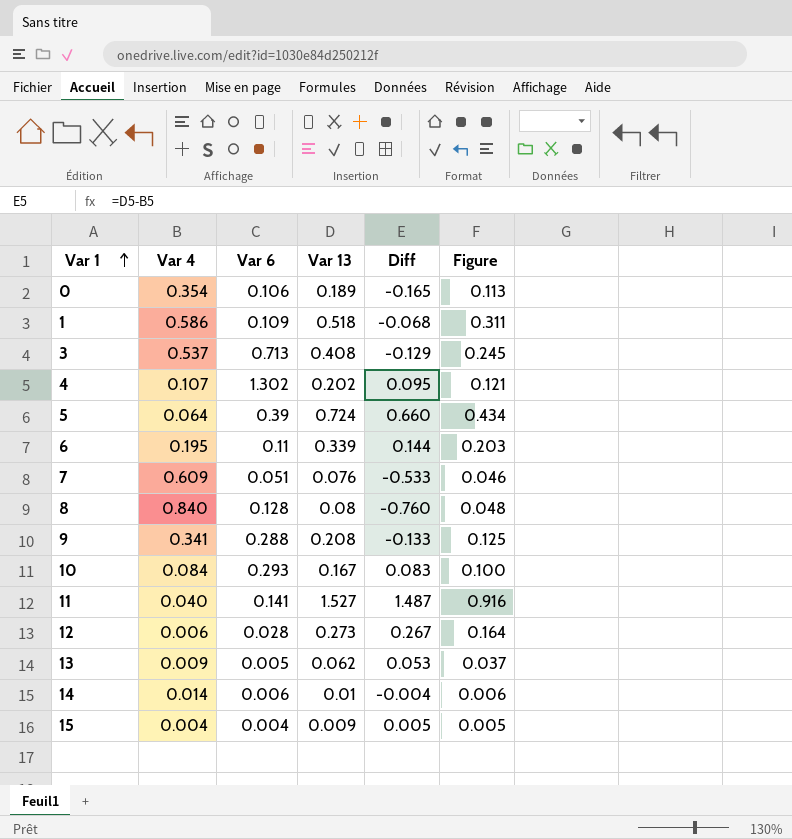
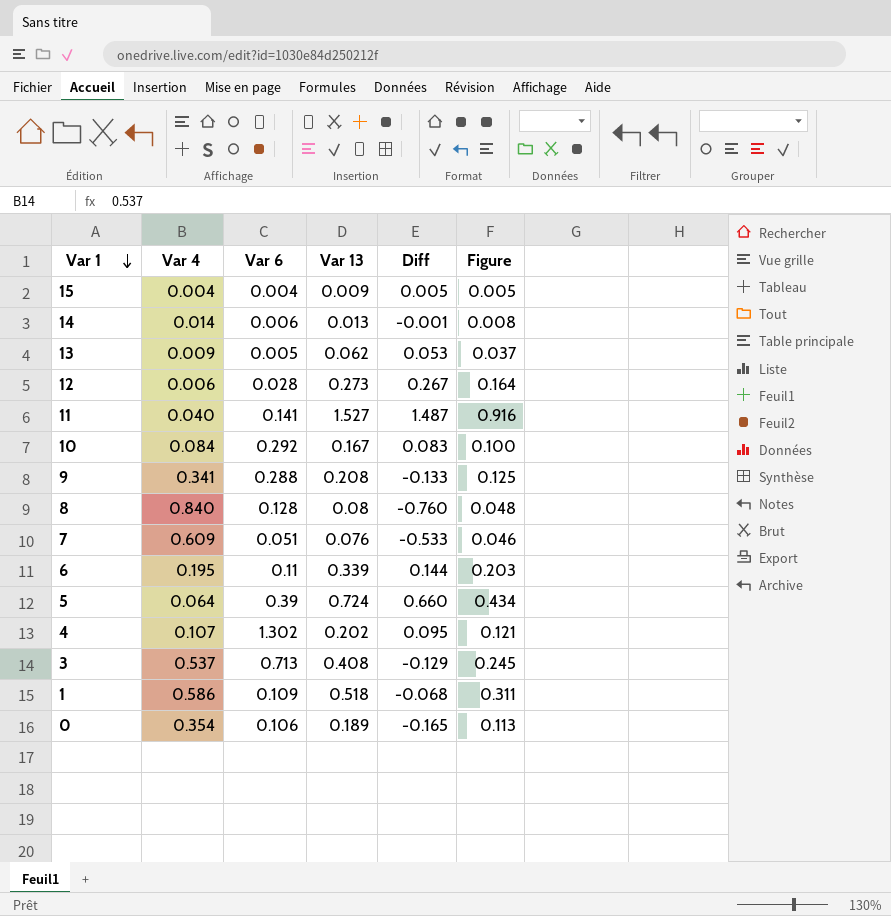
row order: Var 1 ascending -> Var 1 descending
14 | Var 13: 0.01 -> 0.013
14 | Diff: -0.004 -> -0.001
14 | Figure: 0.006 -> 0.008
10 | Var 6: 0.293 -> 0.292

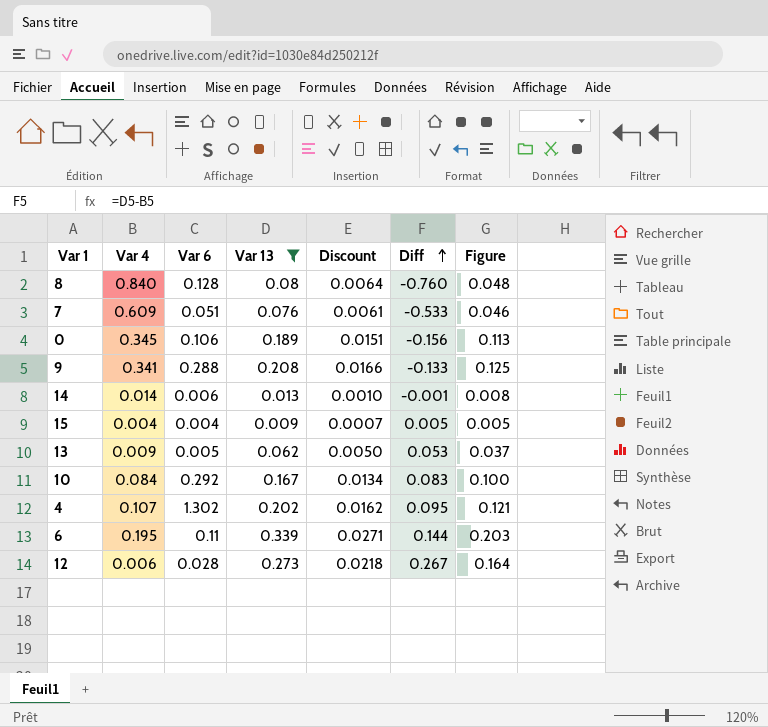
filter: none -> Var 13 <= 0.339
row order: Var 1 descending -> Diff ascending
column Discount | formula: none -> [Var 13] * 0.08
0 | Var 4: 0.354 -> 0.345
0 | Diff: -0.165 -> -0.156

